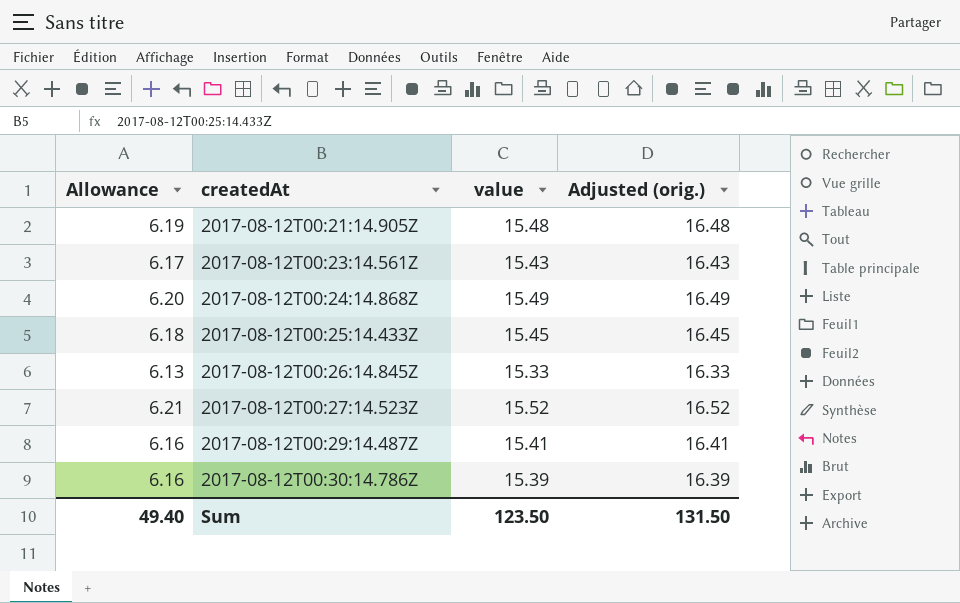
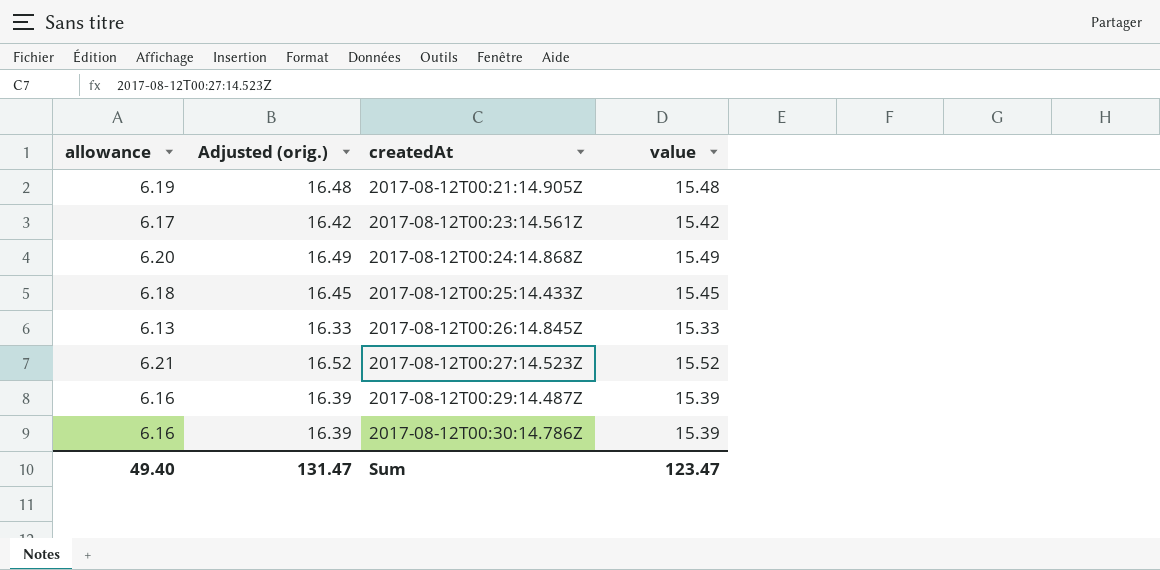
column name: Allowance -> allowance
column Adjusted (orig.) | position: 4 -> 2
2017-08-12T00:23:14.561Z | Adjusted (orig.): 16.43 -> 16.42
2017-08-12T00:23:14.561Z | value: 15.43 -> 15.42
2017-08-12T00:29:14.487Z | Adjusted (orig.): 16.41 -> 16.39
2017-08-12T00:29:14.487Z | value: 15.41 -> 15.39
Sum | Adjusted (orig.): 131.50 -> 131.47
Sum | value: 123.50 -> 123.47

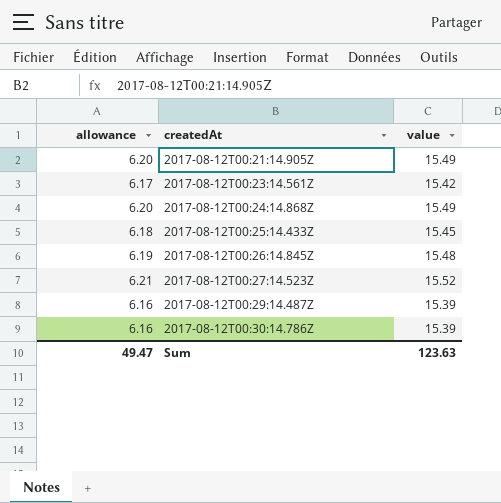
column Adjusted (orig.) | formula: [value] + 1 -> none
2017-08-12T00:21:14.905Z | allowance: 6.19 -> 6.20
2017-08-12T00:21:14.905Z | value: 15.48 -> 15.49
2017-08-12T00:26:14.845Z | allowance: 6.13 -> 6.19
2017-08-12T00:26:14.845Z | value: 15.33 -> 15.48
Sum | allowance: 49.40 -> 49.47
Sum | value: 123.47 -> 123.63

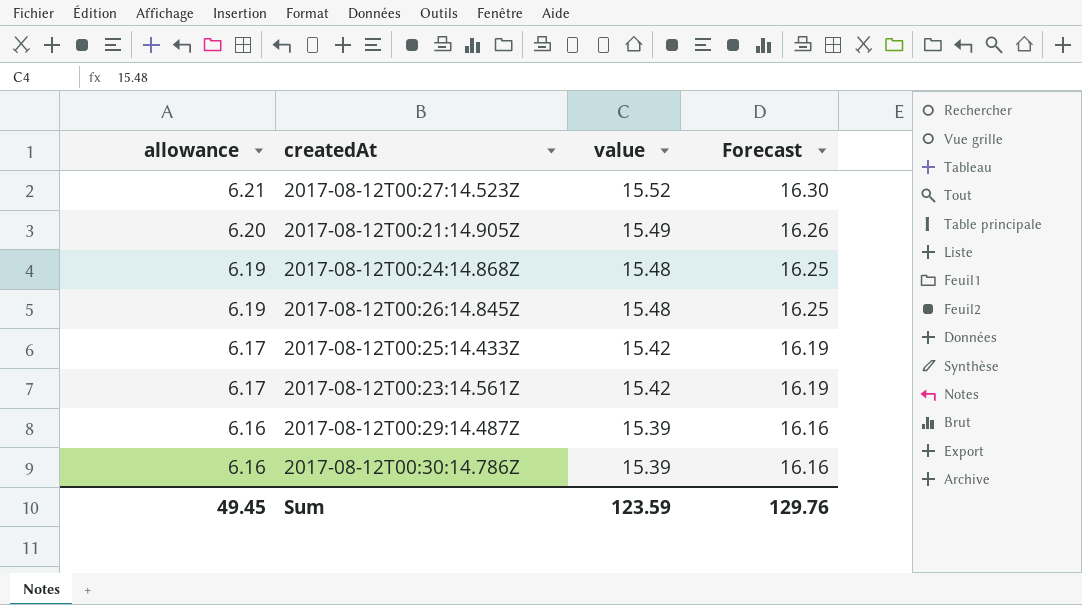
row order: createdAt ascending -> allowance descending
column Forecast | formula: none -> [value] * 1.05
2017-08-12T00:24:14.868Z | allowance: 6.20 -> 6.19
2017-08-12T00:24:14.868Z | value: 15.49 -> 15.48
2017-08-12T00:25:14.433Z | allowance: 6.18 -> 6.17
2017-08-12T00:25:14.433Z | value: 15.45 -> 15.42
Sum | allowance: 49.47 -> 49.45
Sum | value: 123.63 -> 123.59

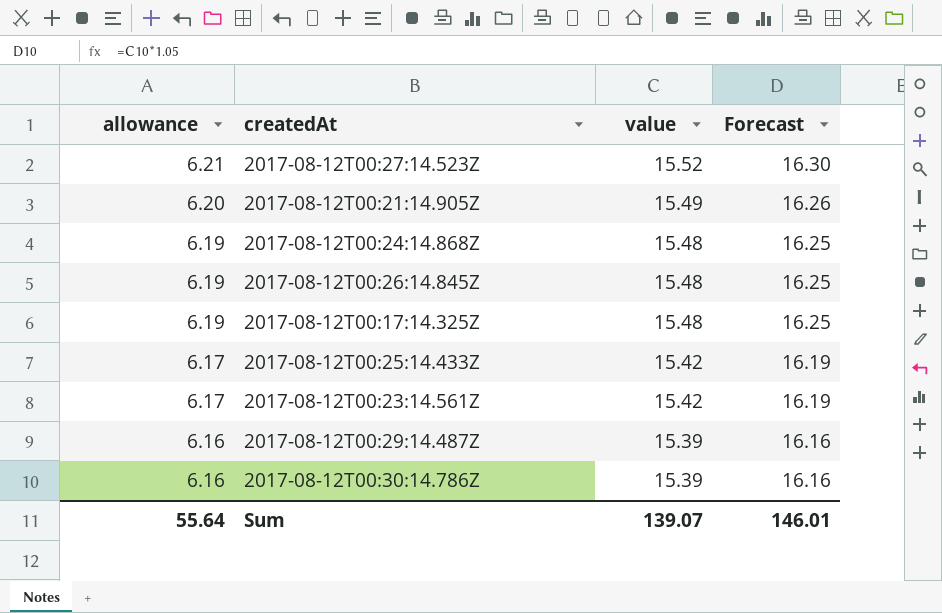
row 2017-08-12T00:17:14.325Z: none -> 6.19 | 15.48 | 16.25
Sum | allowance: 49.45 -> 55.64
Sum | value: 123.59 -> 139.07
Sum | Forecast: 129.76 -> 146.01

